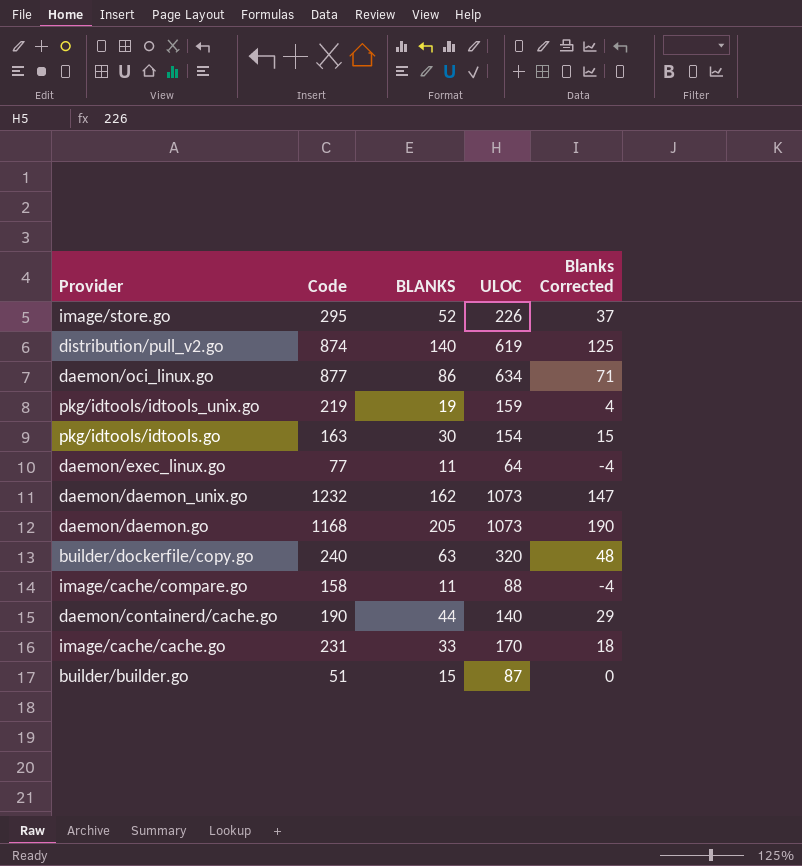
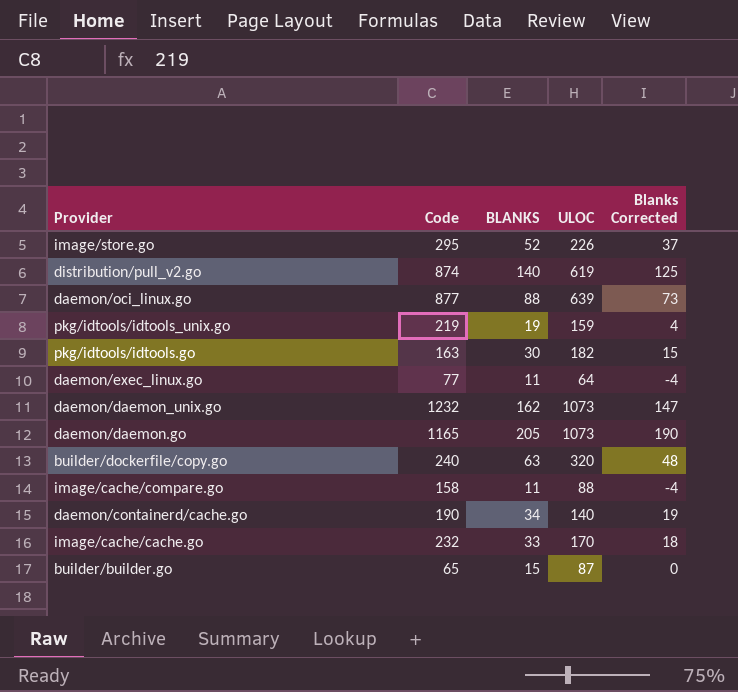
daemon/oci_linux.go | BLANKS: 86 -> 88
daemon/oci_linux.go | ULOC: 634 -> 639
daemon/oci_linux.go | Blanks Corrected: 71 -> 73
pkg/idtools/idtools.go | ULOC: 154 -> 182
daemon/daemon.go | Code: 1168 -> 1165
daemon/containerd/cache.go | BLANKS: 44 -> 34
daemon/containerd/cache.go | Blanks Corrected: 29 -> 19
image/cache/cache.go | Code: 231 -> 232
builder/builder.go | Code: 51 -> 65

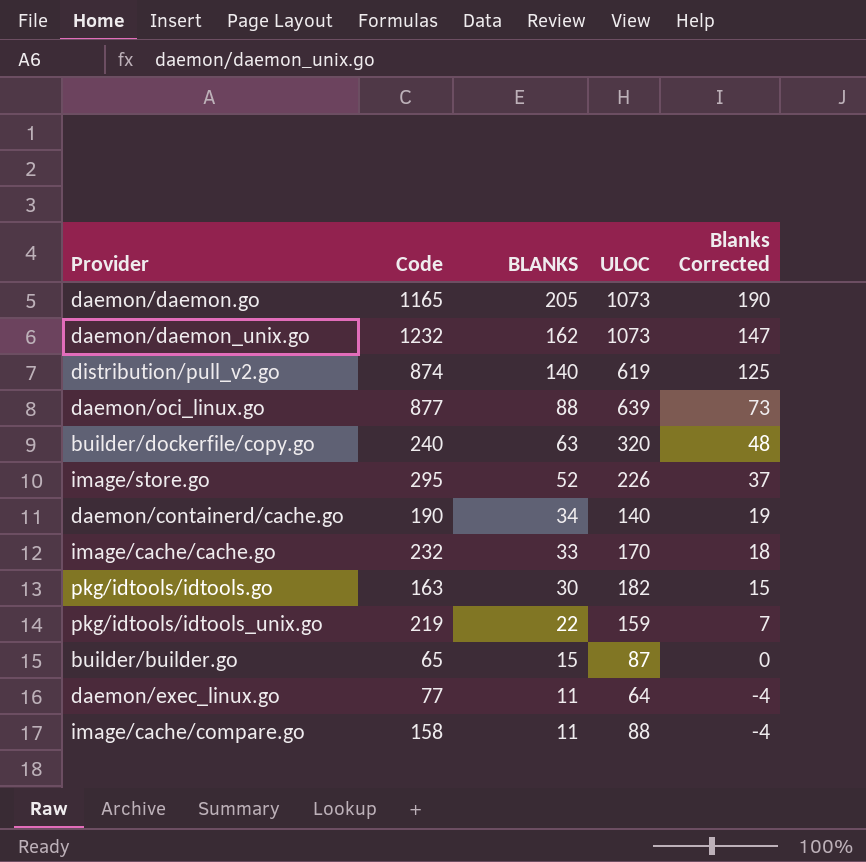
row order: none -> BLANKS descending
pkg/idtools/idtools_unix.go | BLANKS: 19 -> 22
pkg/idtools/idtools_unix.go | Blanks Corrected: 4 -> 7

